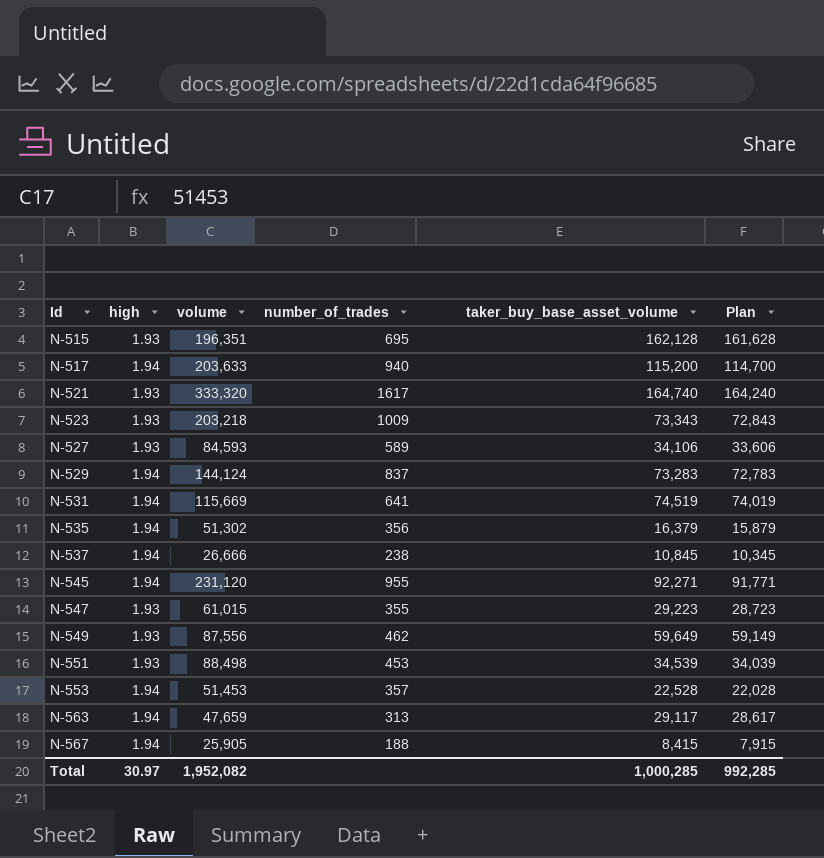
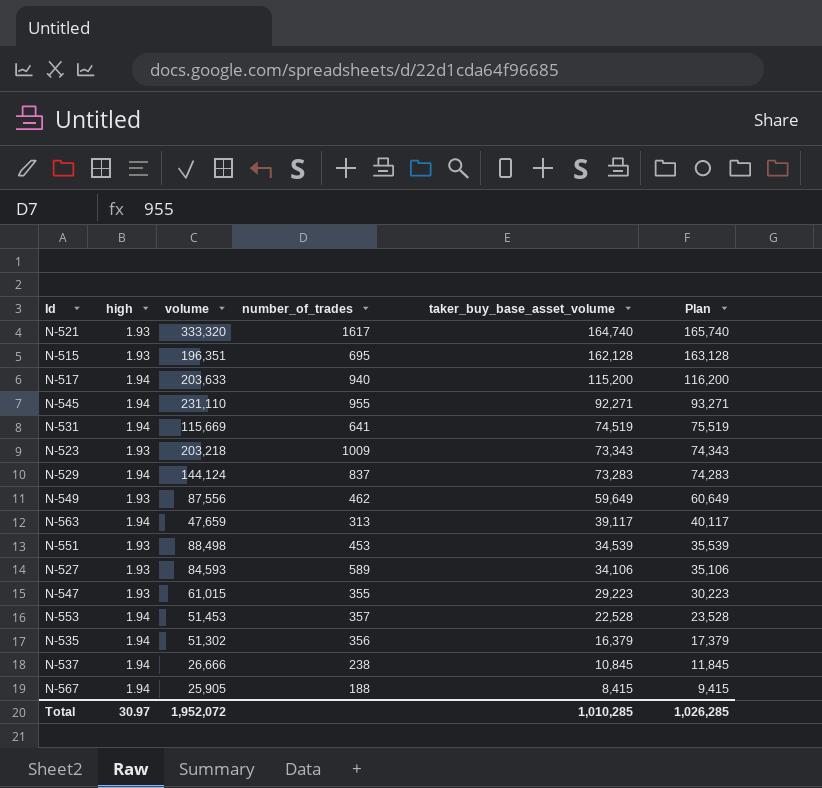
row order: Id ascending -> taker_buy_base_asset_volume descending
column Plan | formula: [taker_buy_base_asset_volume] - 500 -> [taker_buy_base_asset_volume] + 1000
N-545 | volume: 231,120 -> 231,110
N-563 | taker_buy_base_asset_volume: 29,117 -> 39,117
Total | volume: 1,952,082 -> 1,952,072
Total | taker_buy_base_asset_volume: 1,000,285 -> 1,010,285
Total | Plan: 992,285 -> 1,026,285

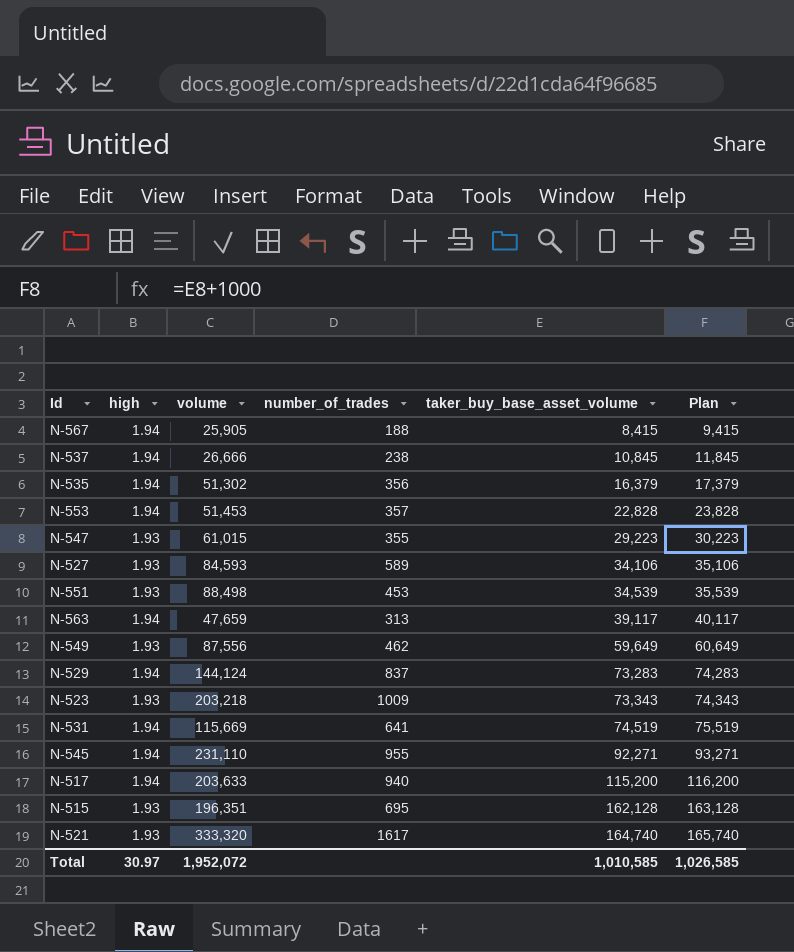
row order: taker_buy_base_asset_volume descending -> taker_buy_base_asset_volume ascending
N-553 | taker_buy_base_asset_volume: 22,528 -> 22,828
N-553 | Plan: 23,528 -> 23,828
Total | taker_buy_base_asset_volume: 1,010,285 -> 1,010,585
Total | Plan: 1,026,285 -> 1,026,585

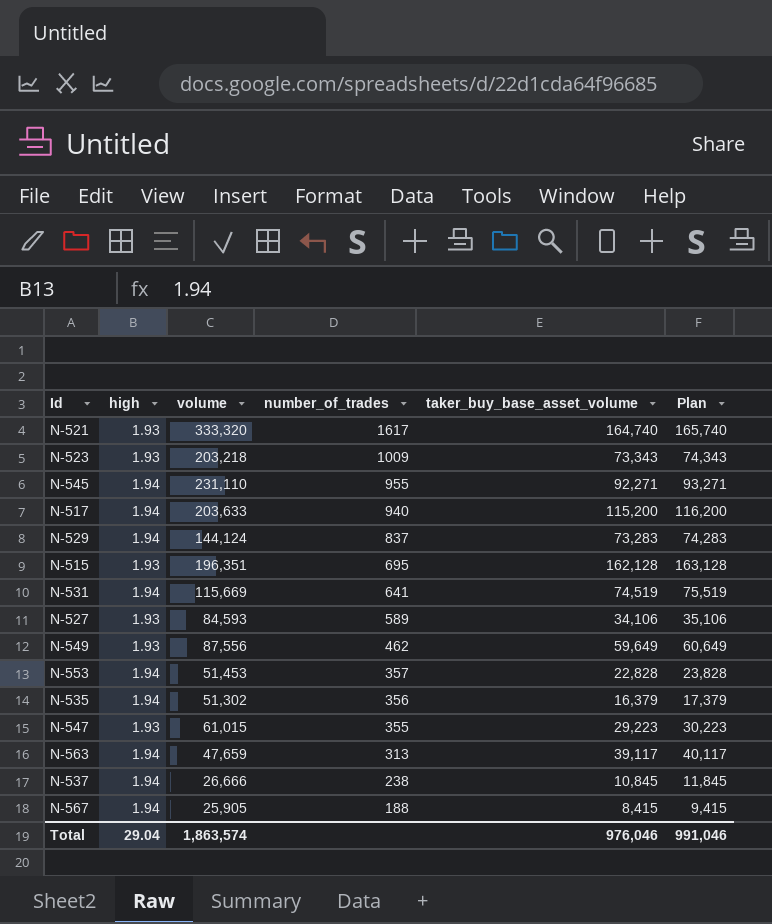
row order: taker_buy_base_asset_volume ascending -> number_of_trades descending
row N-551: 1.93 | 88,498 | 453 | 34,539 | 35,539 -> none
Total | high: 30.97 -> 29.04
Total | volume: 1,952,072 -> 1,863,574
Total | taker_buy_base_asset_volume: 1,010,585 -> 976,046
Total | Plan: 1,026,585 -> 991,046

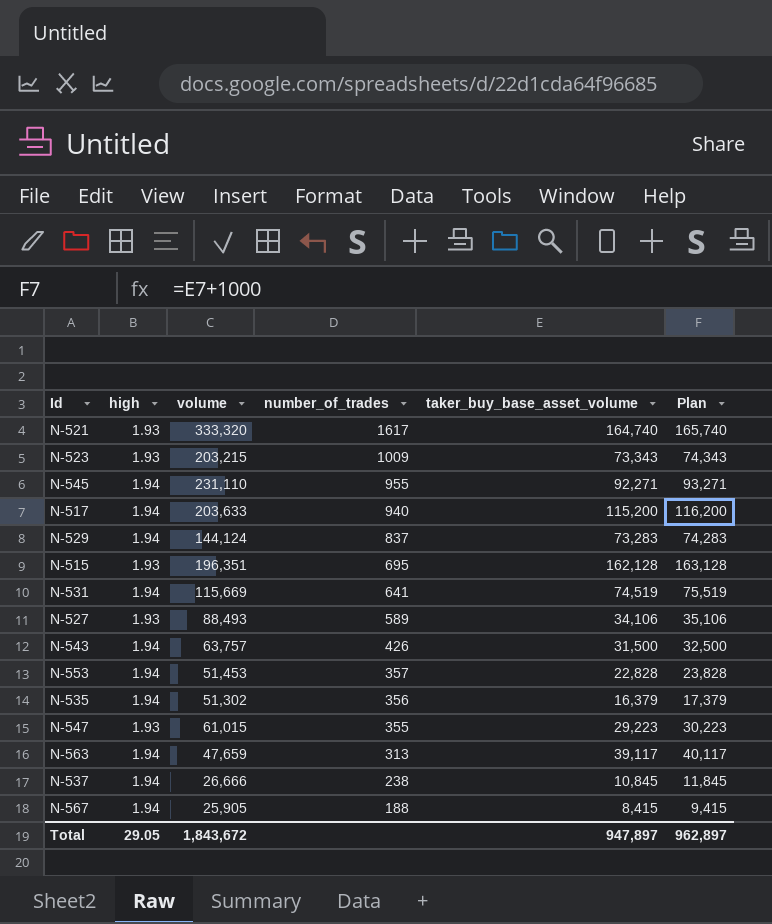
row N-549: 1.93 | 87,556 | 462 | 59,649 | 60,649 -> none
N-523 | volume: 203,218 -> 203,215
N-527 | volume: 84,593 -> 88,493
row N-543: none -> 1.94 | 63,757 | 426 | 31,500 | 32,500
Total | high: 29.04 -> 29.05
Total | volume: 1,863,574 -> 1,843,672
Total | taker_buy_base_asset_volume: 976,046 -> 947,897
Total | Plan: 991,046 -> 962,897

